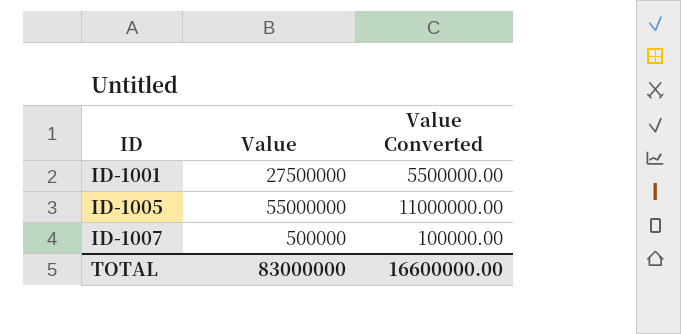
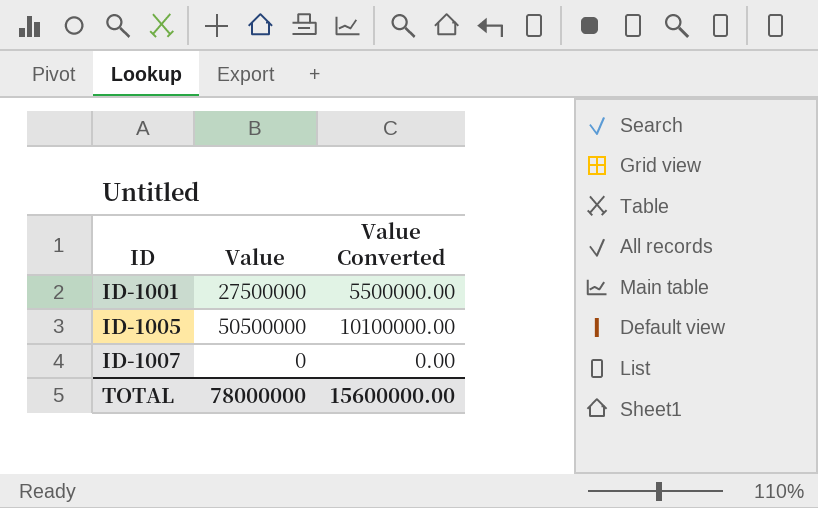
ID-1005 | Value: 55000000 -> 50500000
ID-1005 | Value Converted: 11000000.00 -> 10100000.00
ID-1007 | Value: 500000 -> 0
ID-1007 | Value Converted: 100000.00 -> 0.00
TOTAL | Value: 83000000 -> 78000000
TOTAL | Value Converted: 16600000.00 -> 15600000.00

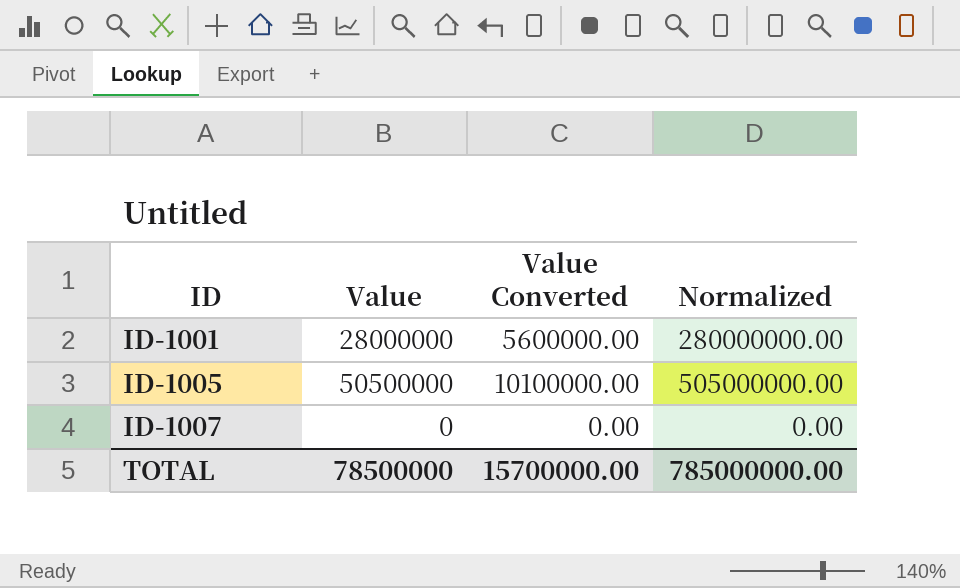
column Normalized | formula: none -> [Value] * 10
ID-1001 | Value: 27500000 -> 28000000
ID-1001 | Value Converted: 5500000.00 -> 5600000.00
TOTAL | Value: 78000000 -> 78500000
TOTAL | Value Converted: 15600000.00 -> 15700000.00

